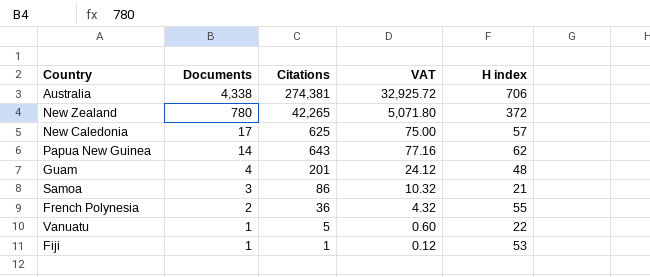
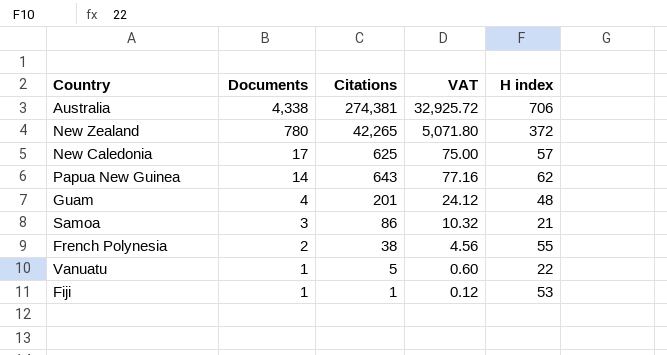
French Polynesia | Citations: 36 -> 38
French Polynesia | VAT: 4.32 -> 4.56

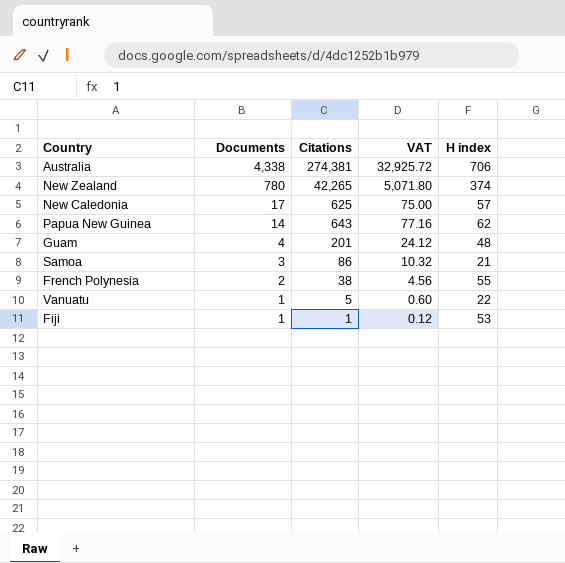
New Zealand | H index: 372 -> 374

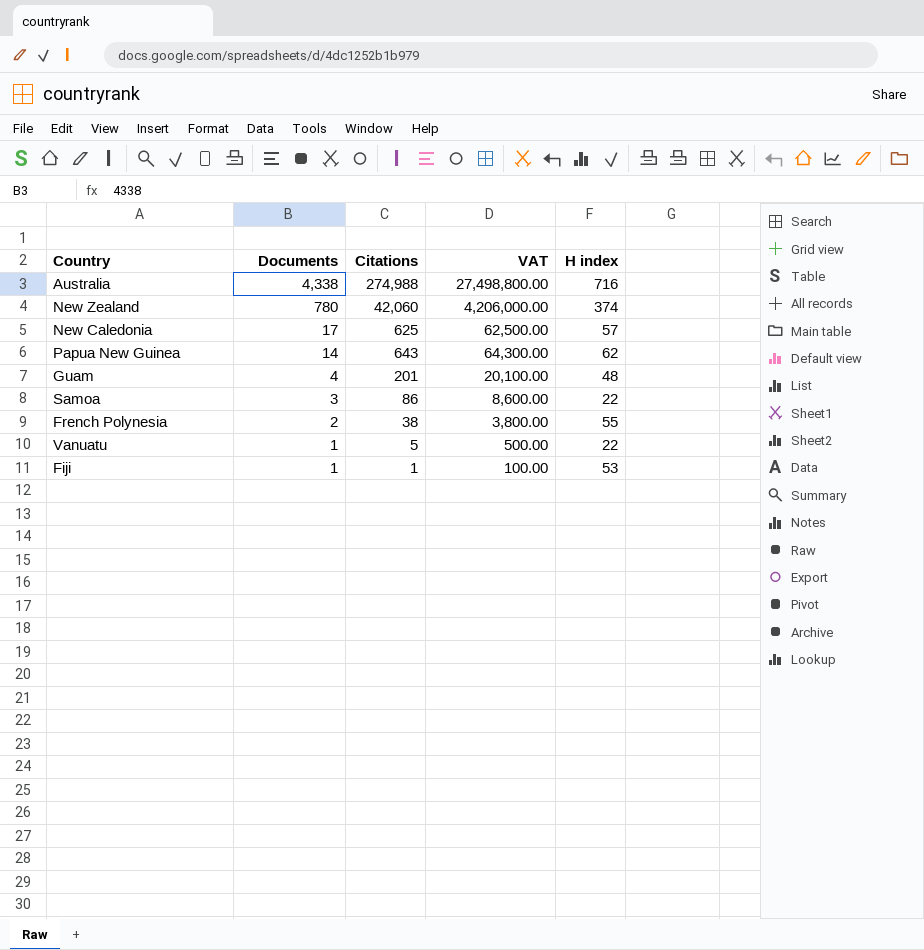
column VAT | formula: [Citations] * 0.12 -> [Citations] * 100
Australia | Citations: 274,381 -> 274,988
Australia | H index: 706 -> 716
New Zealand | Citations: 42,265 -> 42,060
Samoa | H index: 21 -> 22

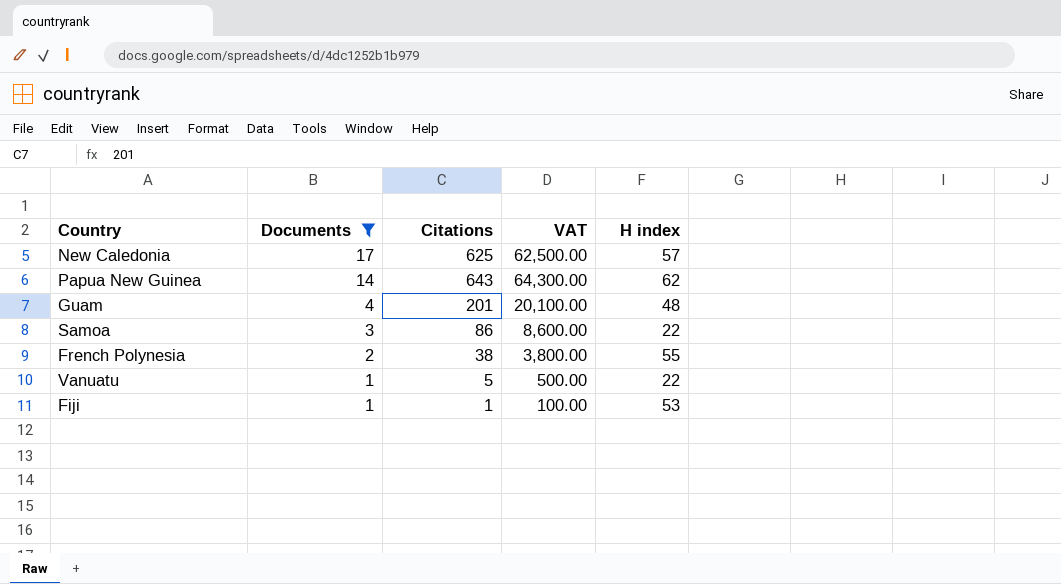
filter: none -> Documents <= 17

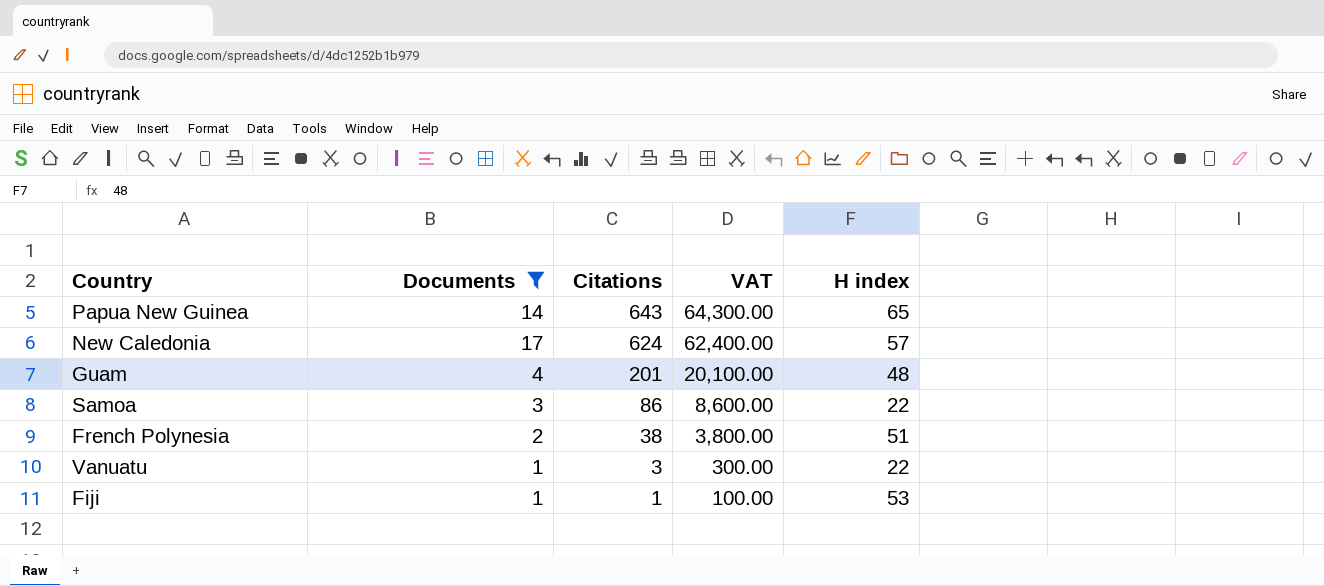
row order: Documents descending -> Citations descending
Papua New Guinea | H index: 62 -> 65
New Caledonia | Citations: 625 -> 624
New Caledonia | VAT: 62,500.00 -> 62,400.00
French Polynesia | H index: 55 -> 51
Vanuatu | Citations: 5 -> 3
Vanuatu | VAT: 500.00 -> 300.00

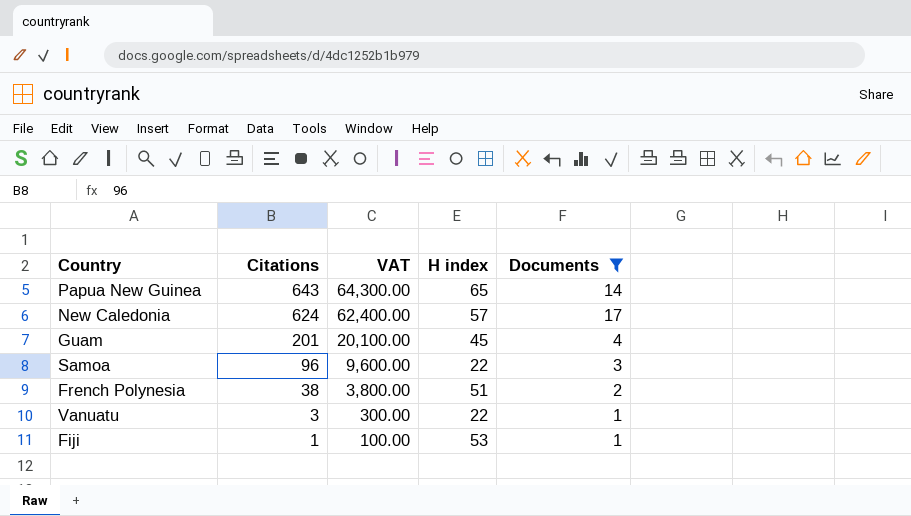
column Documents | position: 2 -> 5
Guam | H index: 48 -> 45
Samoa | Citations: 86 -> 96
Samoa | VAT: 8,600.00 -> 9,600.00

